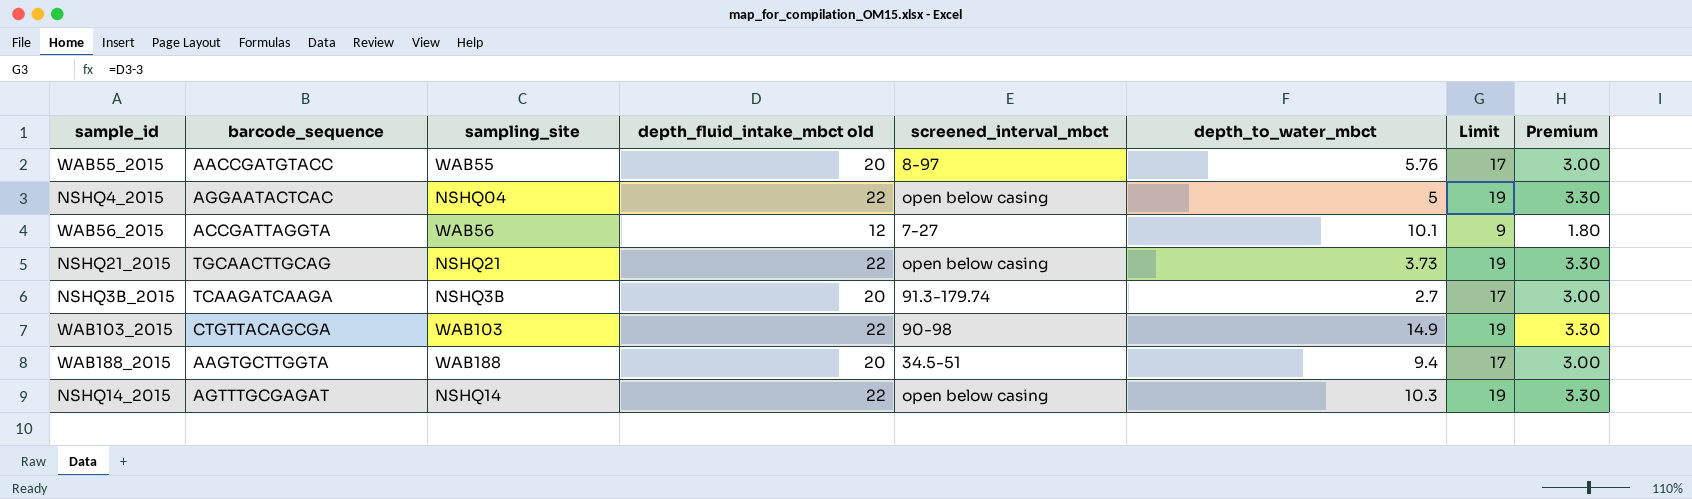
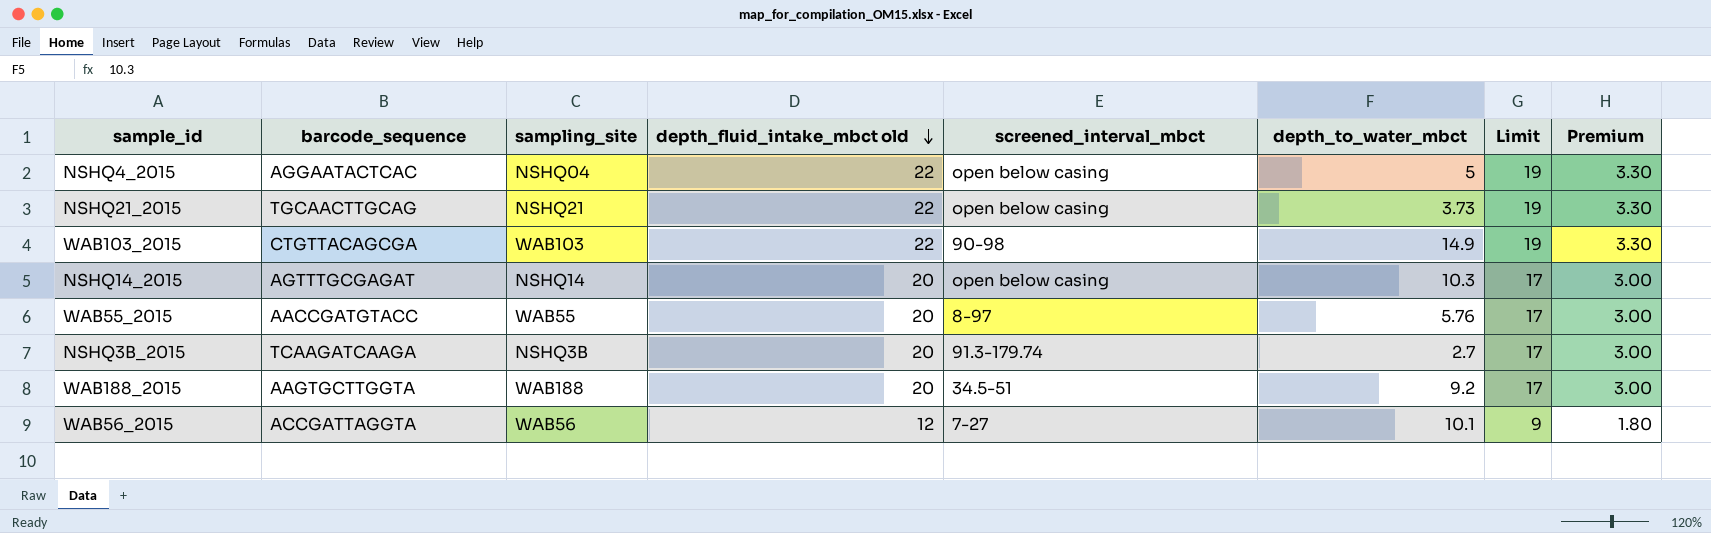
row order: none -> depth_fluid_intake_mbct old descending
NSHQ14_2015 | depth_fluid_intake_mbct old: 22 -> 20
NSHQ14_2015 | Limit: 19 -> 17
NSHQ14_2015 | Premium: 3.30 -> 3.00
WAB188_2015 | depth_to_water_mbct: 9.4 -> 9.2

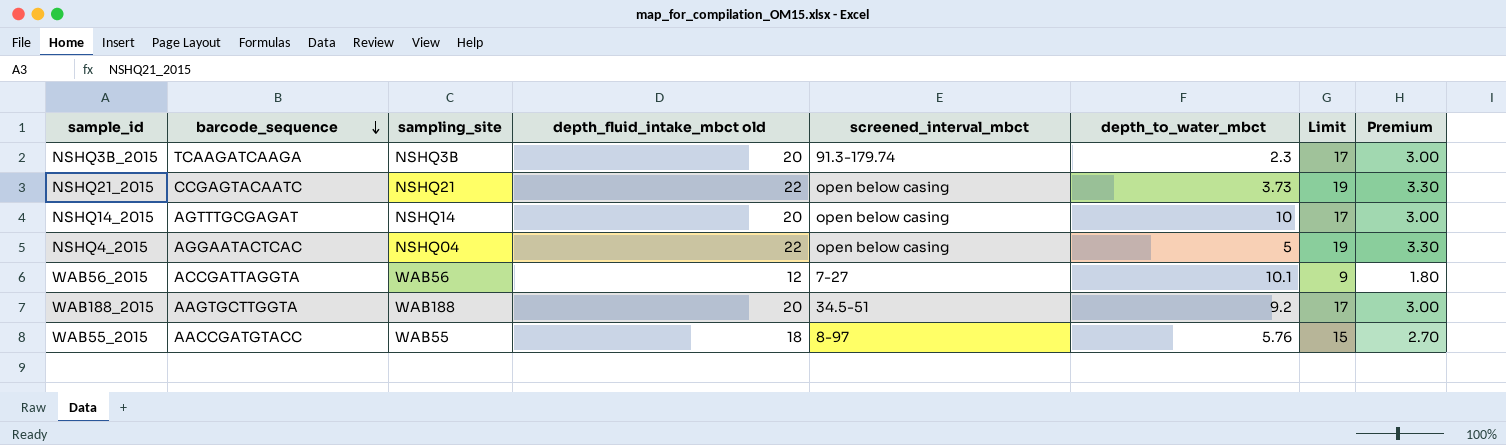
row order: depth_fluid_intake_mbct old descending -> barcode_sequence descending
row WAB103_2015: CTGTTACAGCGA | WAB103 | 22 | 90-98 | 14.9 | 19 | 3.30 -> none
NSHQ3B_2015 | depth_to_water_mbct: 2.7 -> 2.3
NSHQ21_2015 | barcode_sequence: TGCAACTTGCAG -> CCGAGTACAATC
NSHQ14_2015 | depth_to_water_mbct: 10.3 -> 10
WAB55_2015 | depth_fluid_intake_mbct old: 20 -> 18
WAB55_2015 | Limit: 17 -> 15
WAB55_2015 | Premium: 3.00 -> 2.70

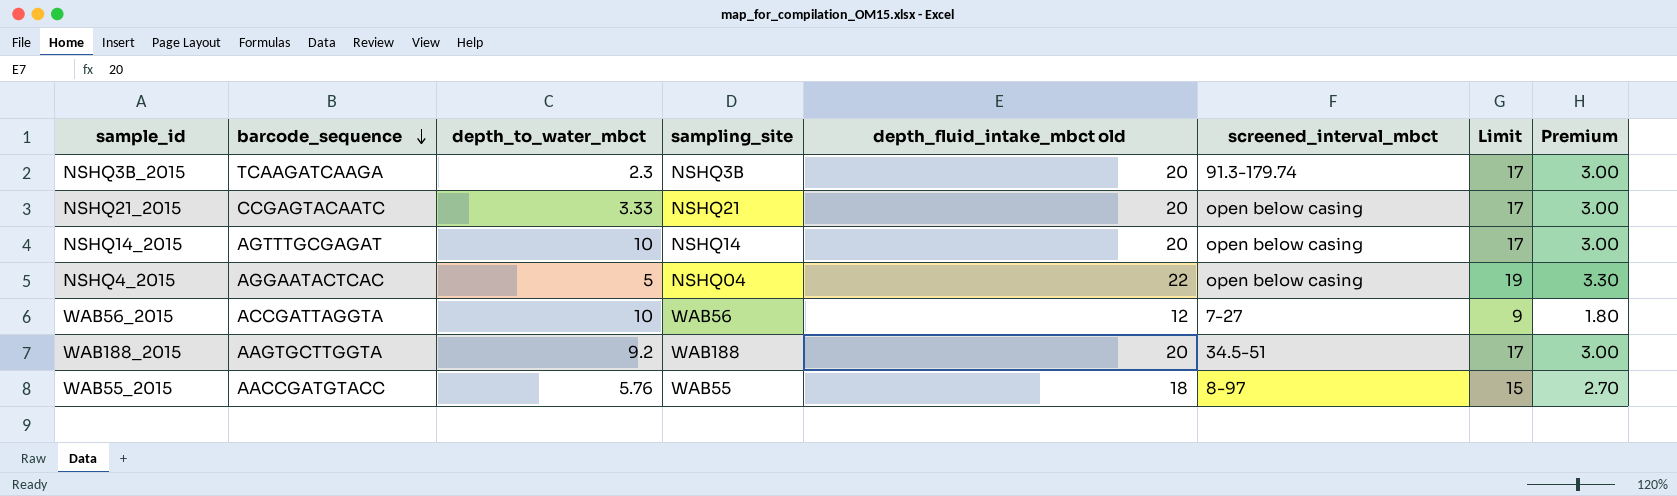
column depth_to_water_mbct | position: 6 -> 3
NSHQ21_2015 | depth_to_water_mbct: 3.73 -> 3.33
NSHQ21_2015 | depth_fluid_intake_mbct old: 22 -> 20
NSHQ21_2015 | Limit: 19 -> 17
NSHQ21_2015 | Premium: 3.30 -> 3.00
WAB56_2015 | depth_to_water_mbct: 10.1 -> 10

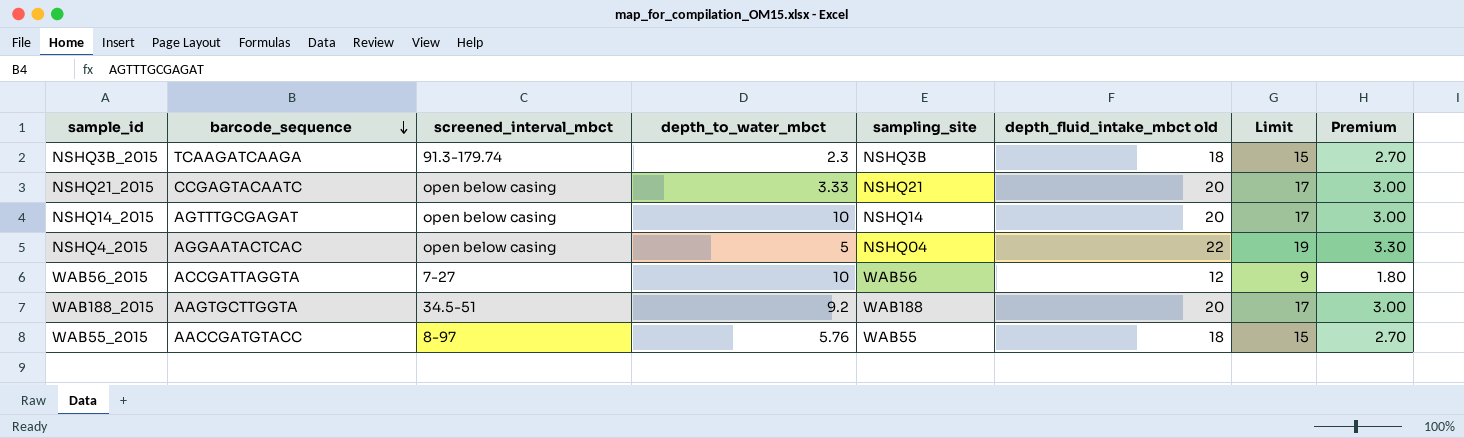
column screened_interval_mbct | position: 6 -> 3
NSHQ3B_2015 | depth_fluid_intake_mbct old: 20 -> 18
NSHQ3B_2015 | Limit: 17 -> 15
NSHQ3B_2015 | Premium: 3.00 -> 2.70

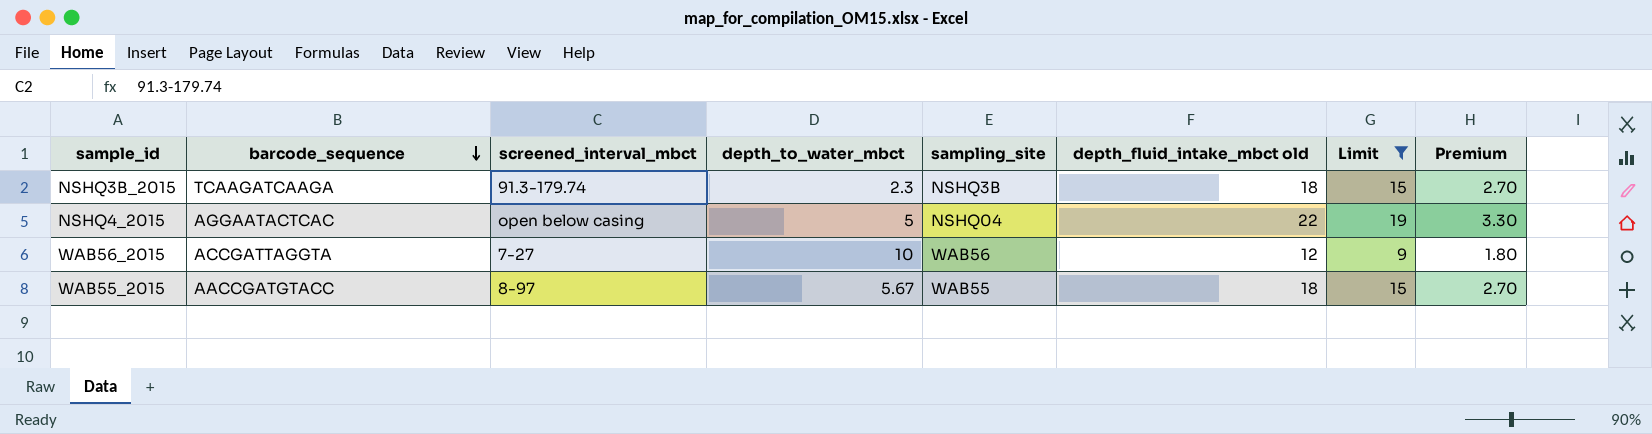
filter: none -> Limit != 17
WAB55_2015 | depth_to_water_mbct: 5.76 -> 5.67

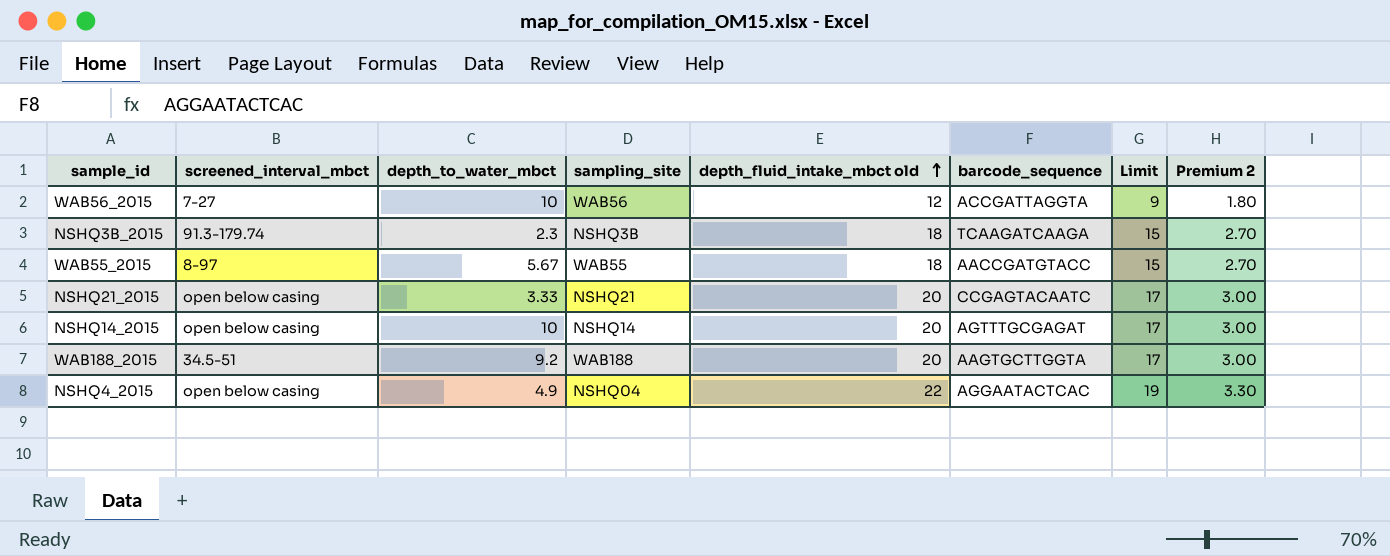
filter: Limit != 17 -> none
row order: barcode_sequence descending -> depth_fluid_intake_mbct old ascending
column barcode_sequence | position: 2 -> 6
column name: Premium -> Premium 2
NSHQ4_2015 | depth_to_water_mbct: 5 -> 4.9

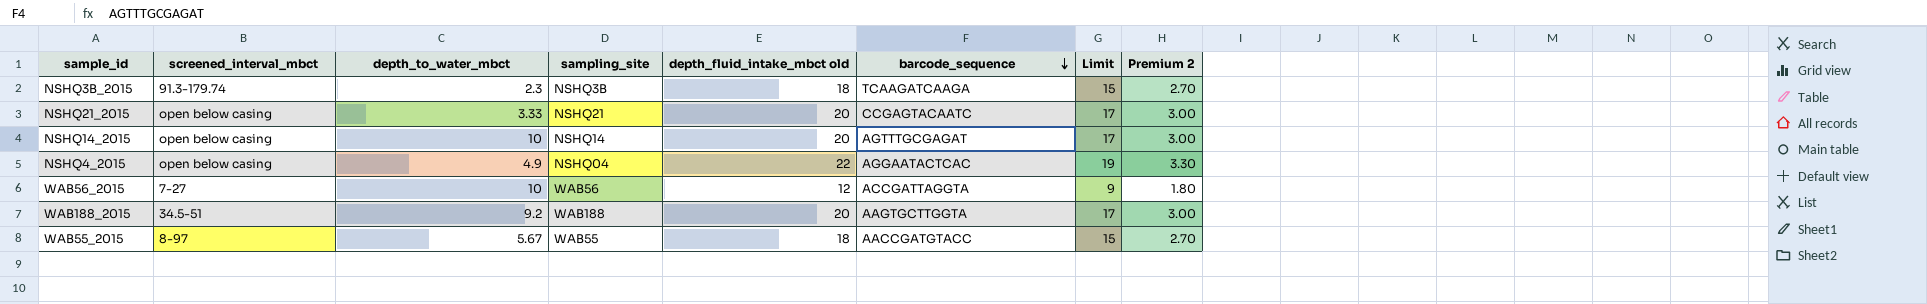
row order: depth_fluid_intake_mbct old ascending -> barcode_sequence descending

